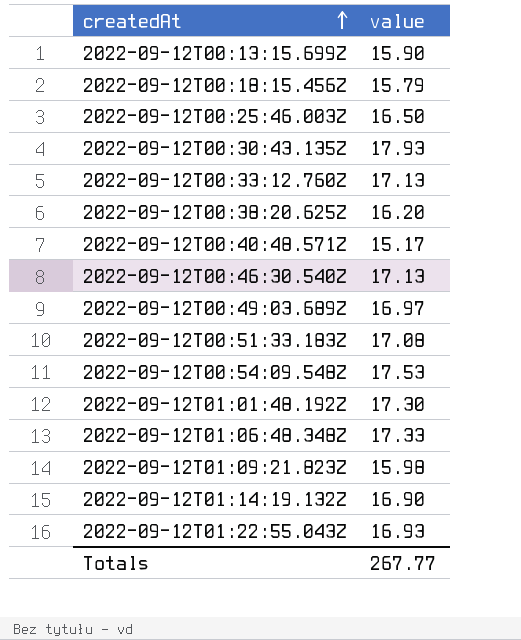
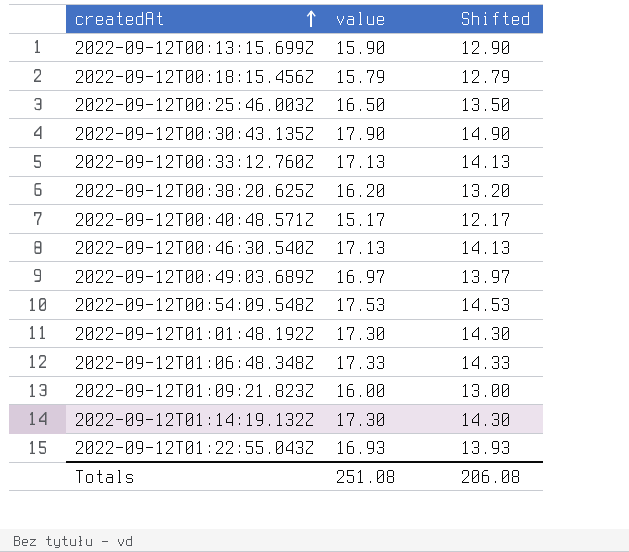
column Shifted | formula: none -> [value] - 3
row 2022-09-12T00:51:33.183Z: 17.08 -> none
2022-09-12T00:30:43.135Z | value: 17.93 -> 17.90
2022-09-12T01:09:21.823Z | value: 15.98 -> 16.00
2022-09-12T01:14:19.132Z | value: 16.90 -> 17.30
Totals | value: 267.77 -> 251.08

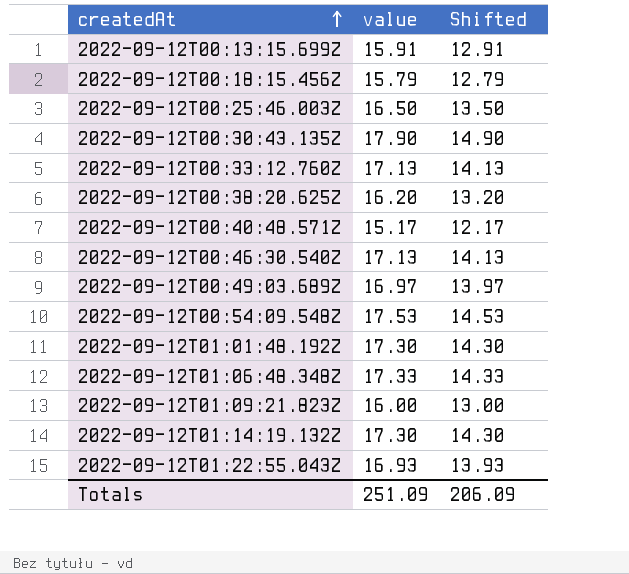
2022-09-12T00:13:15.699Z | value: 15.90 -> 15.91
2022-09-12T00:13:15.699Z | Shifted: 12.90 -> 12.91
Totals | value: 251.08 -> 251.09
Totals | Shifted: 206.08 -> 206.09

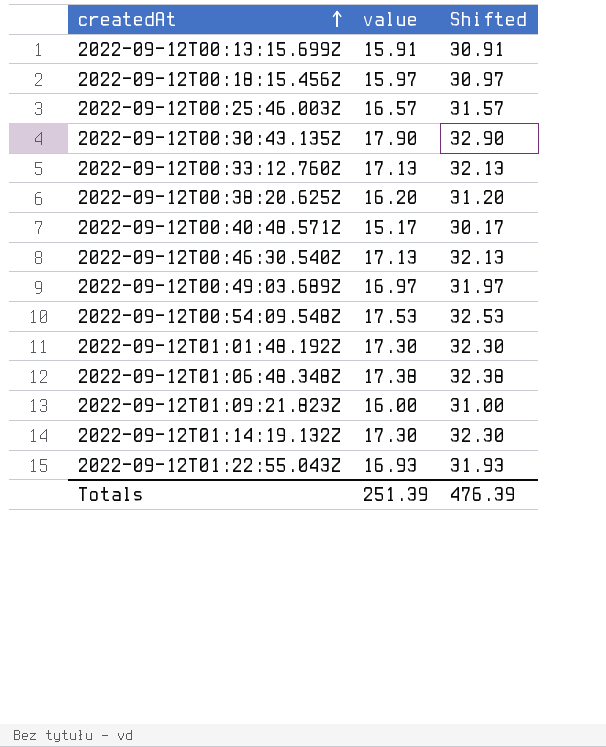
column Shifted | formula: [value] - 3 -> [value] + 15
2022-09-12T00:18:15.456Z | value: 15.79 -> 15.97
2022-09-12T00:25:46.003Z | value: 16.50 -> 16.57
2022-09-12T01:06:48.348Z | value: 17.33 -> 17.38
Totals | value: 251.09 -> 251.39
Totals | Shifted: 206.09 -> 476.39

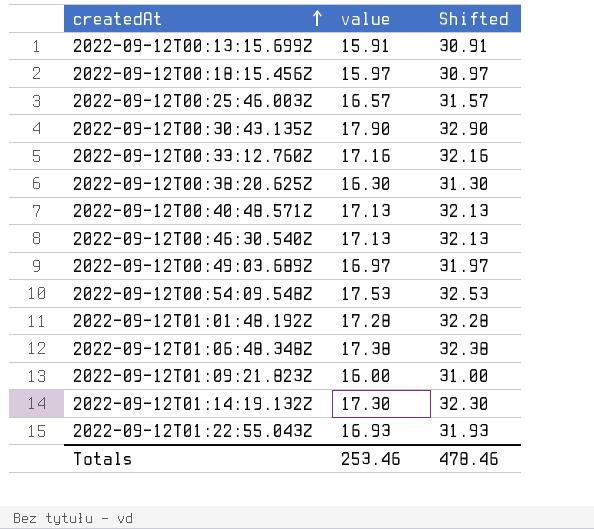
2022-09-12T00:33:12.760Z | value: 17.13 -> 17.16
2022-09-12T00:33:12.760Z | Shifted: 32.13 -> 32.16
2022-09-12T00:38:20.625Z | value: 16.20 -> 16.30
2022-09-12T00:38:20.625Z | Shifted: 31.20 -> 31.30
2022-09-12T00:40:48.571Z | value: 15.17 -> 17.13
2022-09-12T00:40:48.571Z | Shifted: 30.17 -> 32.13
2022-09-12T01:01:48.192Z | value: 17.30 -> 17.28
2022-09-12T01:01:48.192Z | Shifted: 32.30 -> 32.28
Totals | value: 251.39 -> 253.46
Totals | Shifted: 476.39 -> 478.46

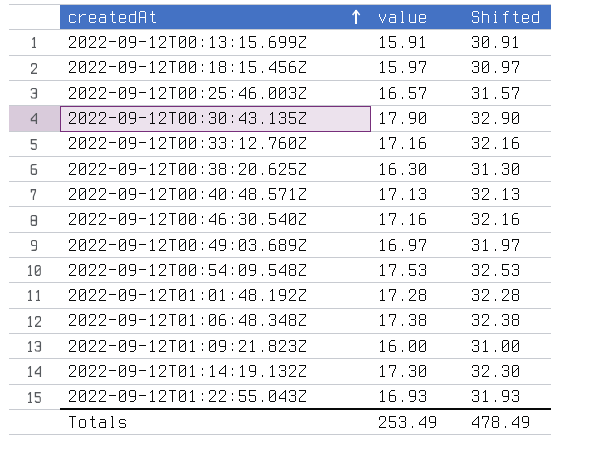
2022-09-12T00:46:30.540Z | value: 17.13 -> 17.16
2022-09-12T00:46:30.540Z | Shifted: 32.13 -> 32.16
Totals | value: 253.46 -> 253.49
Totals | Shifted: 478.46 -> 478.49

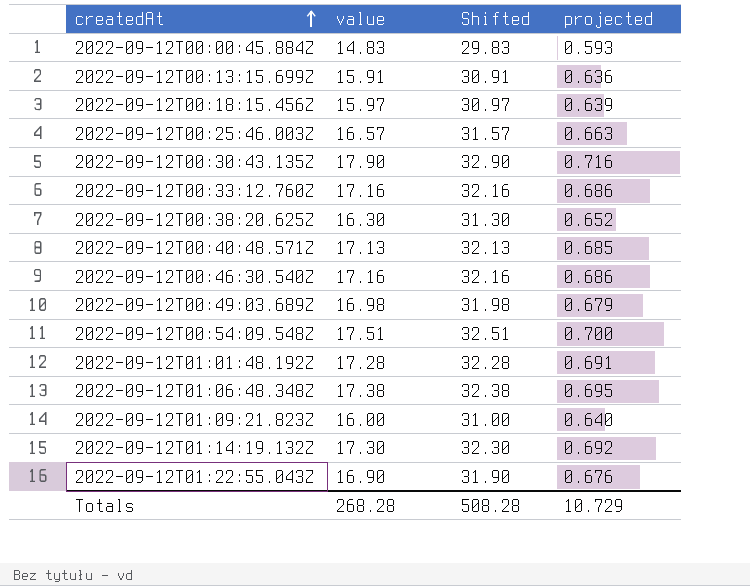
column projected | formula: none -> [value] * 0.04
row 2022-09-12T00:00:45.884Z: none -> 14.83 | 29.83 | 0.593
2022-09-12T00:49:03.689Z | value: 16.97 -> 16.98
2022-09-12T00:49:03.689Z | Shifted: 31.97 -> 31.98
2022-09-12T00:54:09.548Z | value: 17.53 -> 17.51
2022-09-12T00:54:09.548Z | Shifted: 32.53 -> 32.51
2022-09-12T01:22:55.043Z | value: 16.93 -> 16.90
2022-09-12T01:22:55.043Z | Shifted: 31.93 -> 31.90
Totals | value: 253.49 -> 268.28
Totals | Shifted: 478.49 -> 508.28

